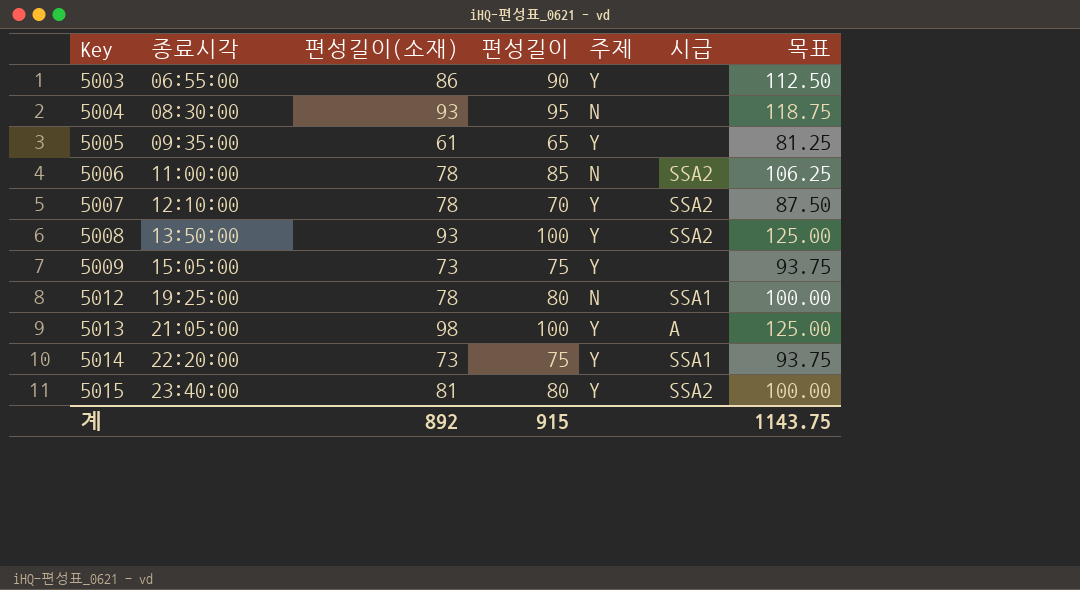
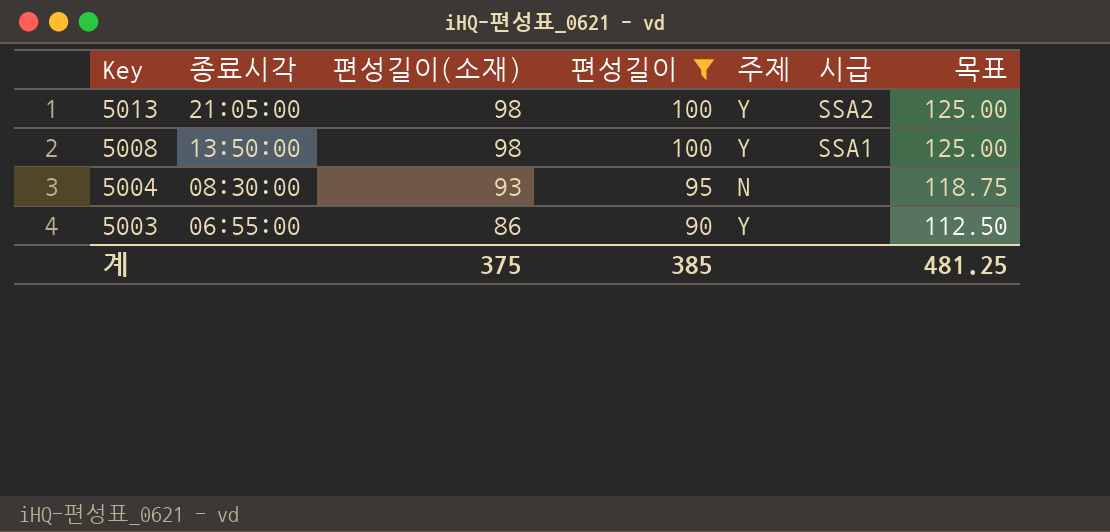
filter: none -> 편성길이 >= 90
row order: Key ascending -> Key descending
5013 | 시급: A -> SSA2
5008 | 편성길이(소재): 93 -> 98
5008 | 시급: SSA2 -> SSA1
계 | 편성길이(소재): 892 -> 375
계 | 편성길이: 915 -> 385
계 | 목표: 1143.75 -> 481.25

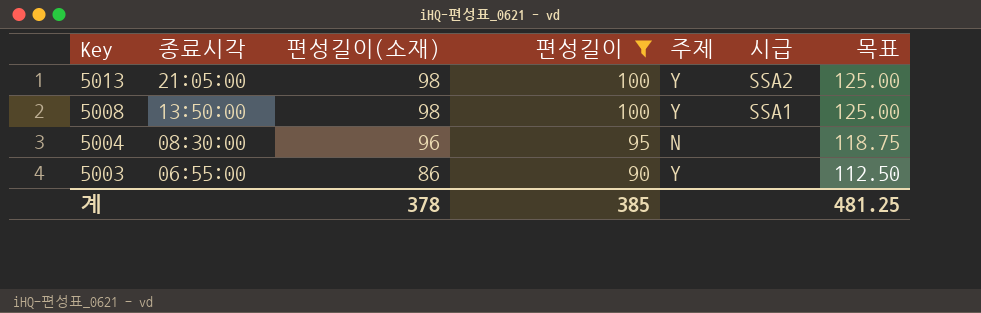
5004 | 편성길이(소재): 93 -> 96
계 | 편성길이(소재): 375 -> 378

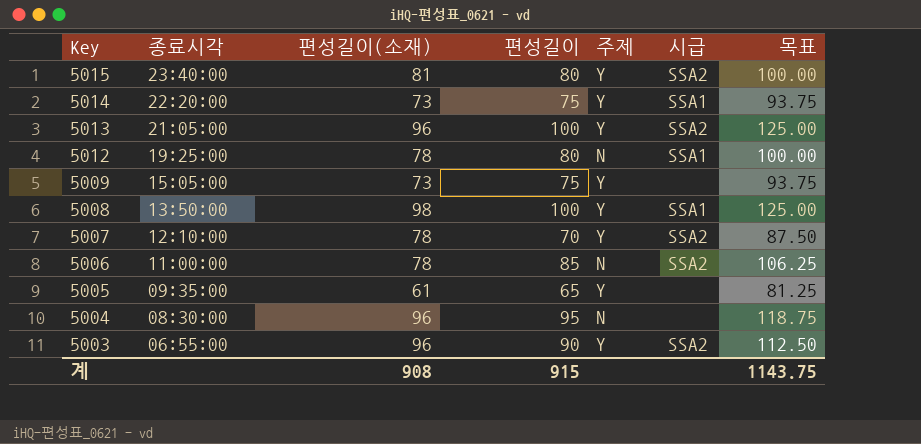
filter: 편성길이 >= 90 -> none
5013 | 편성길이(소재): 98 -> 96
5003 | 편성길이(소재): 86 -> 96
5003 | 시급: none -> SSA2
계 | 편성길이(소재): 378 -> 908
계 | 편성길이: 385 -> 915
계 | 목표: 481.25 -> 1143.75

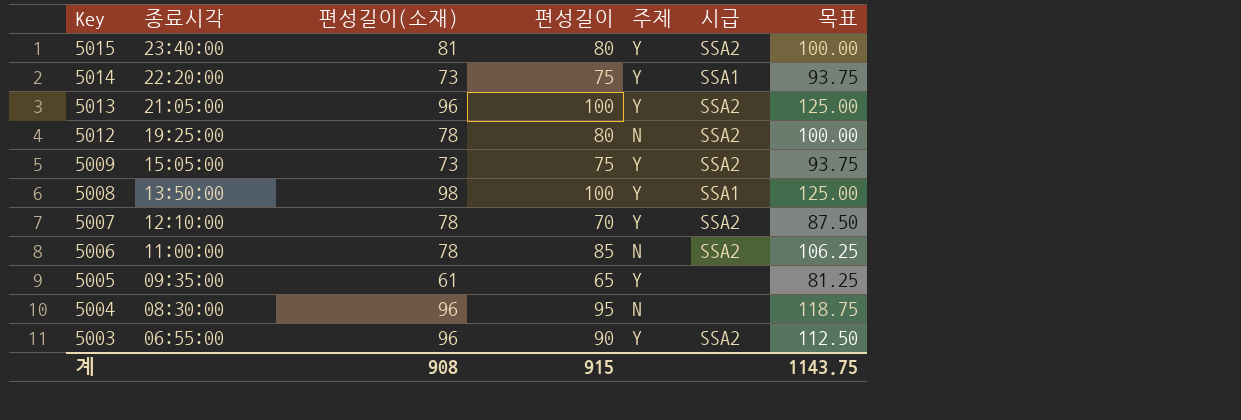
5012 | 시급: SSA1 -> SSA2
5009 | 시급: none -> SSA2

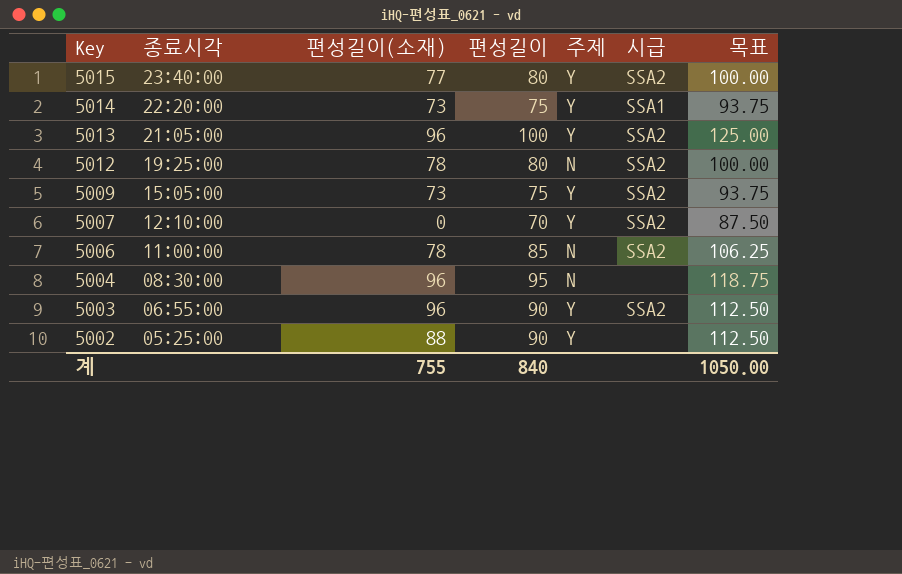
row 5008: 13:50:00 | 98 | 100 | Y | SSA1 | 125.00 -> none
row 5005: 09:35:00 | 61 | 65 | Y | none | 81.25 -> none
5015 | 편성길이(소재): 81 -> 77
5007 | 편성길이(소재): 78 -> 0
row 5002: none -> 05:25:00 | 88 | 90 | Y | none | 112.50
계 | 편성길이(소재): 908 -> 755
계 | 편성길이: 915 -> 840
계 | 목표: 1143.75 -> 1050.00

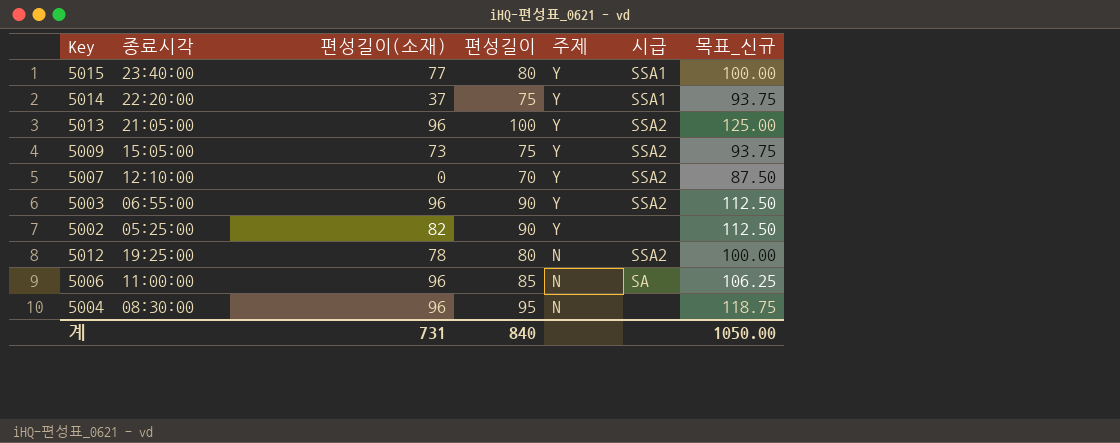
row order: Key descending -> 주제 descending
column name: 목표 -> 목표_신규
5015 | 시급: SSA2 -> SSA1
5014 | 편성길이(소재): 73 -> 37
5002 | 편성길이(소재): 88 -> 82
5006 | 편성길이(소재): 78 -> 96
5006 | 시급: SSA2 -> SA
계 | 편성길이(소재): 755 -> 731

